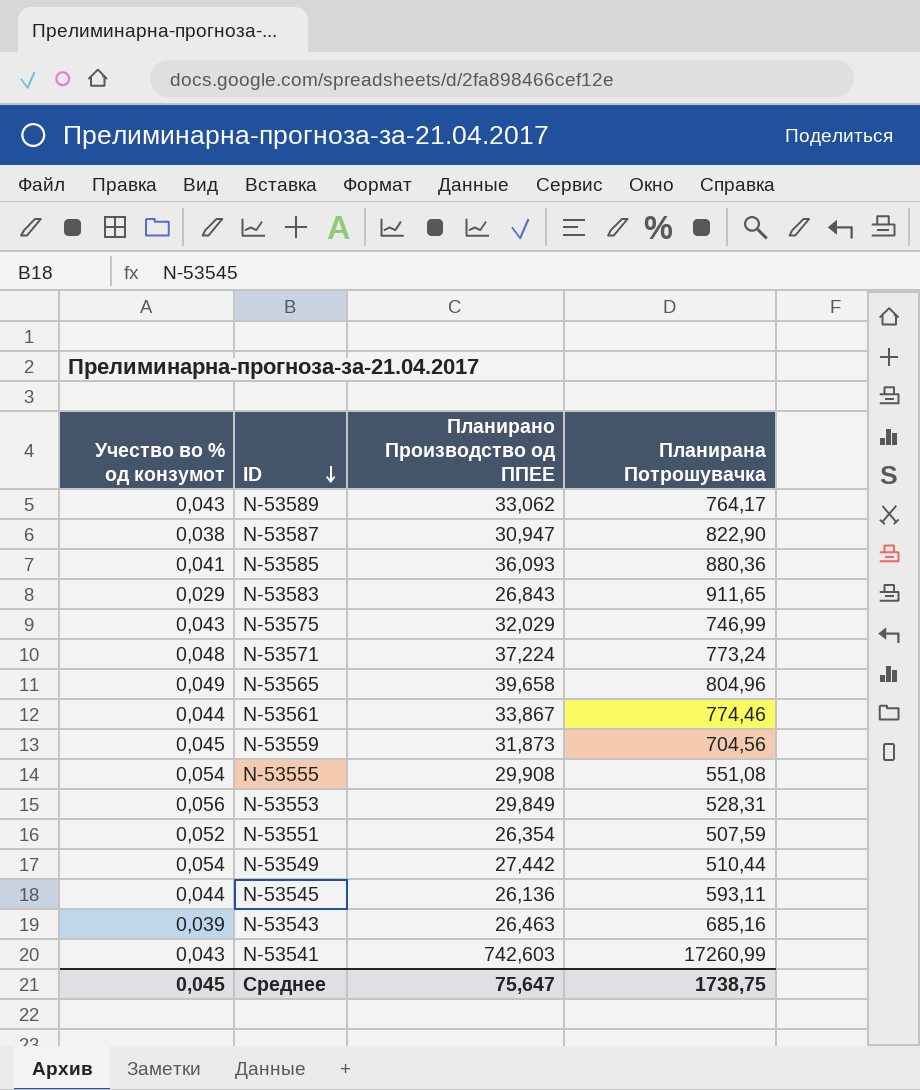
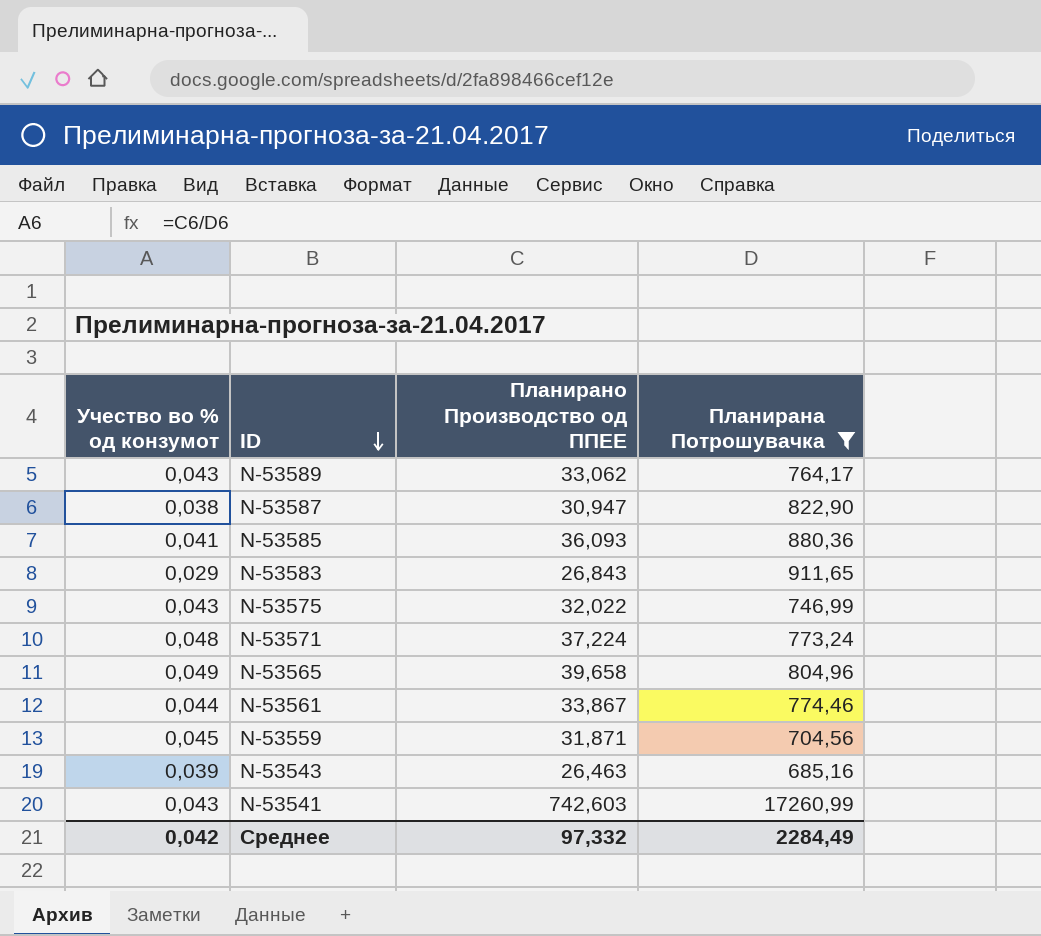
filter: none -> Планирана Потрошувачка >= 685,16
N-53575 | Планирано Производство од ППЕЕ: 32,029 -> 32,022
N-53559 | Планирано Производство од ППЕЕ: 31,873 -> 31,871
Среднее | Учество во % од конзумот: 0,045 -> 0,042
Среднее | Планирано Производство од ППЕЕ: 75,647 -> 97,332
Среднее | Планирана Потрошувачка: 1738,75 -> 2284,49

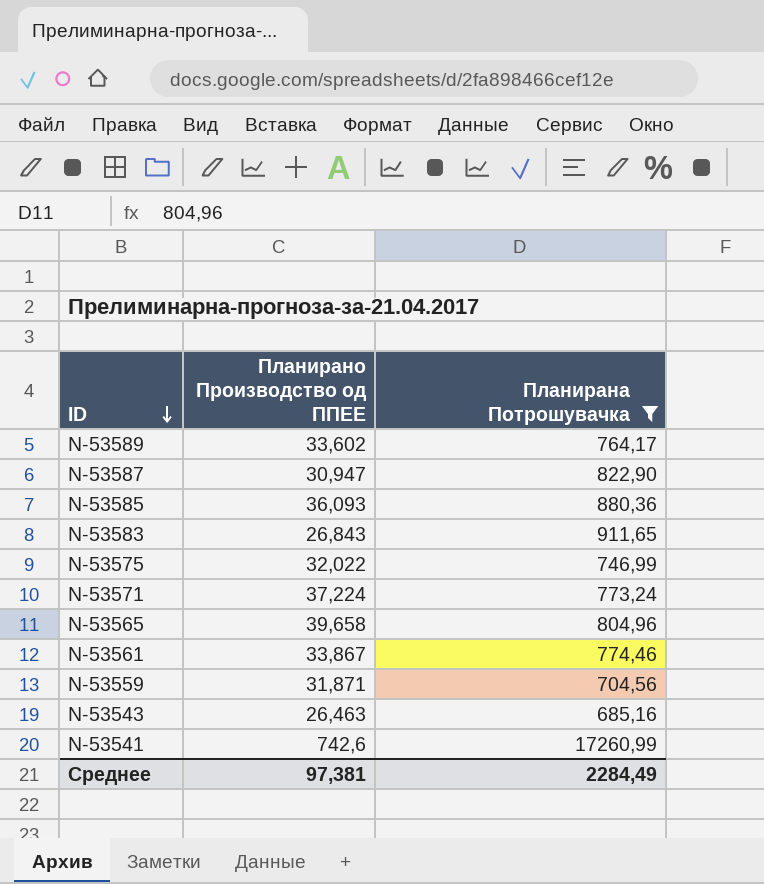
column Учество во % од конзумот | formula: [Планирано Производство од ППЕЕ] / [Планирана Потрошувачка] -> none
N-53589 | Планирано Производство од ППЕЕ: 33,062 -> 33,602
N-53541 | Планирано Производство од ППЕЕ: 742,603 -> 742,6
Среднее | Планирано Производство од ППЕЕ: 97,332 -> 97,381

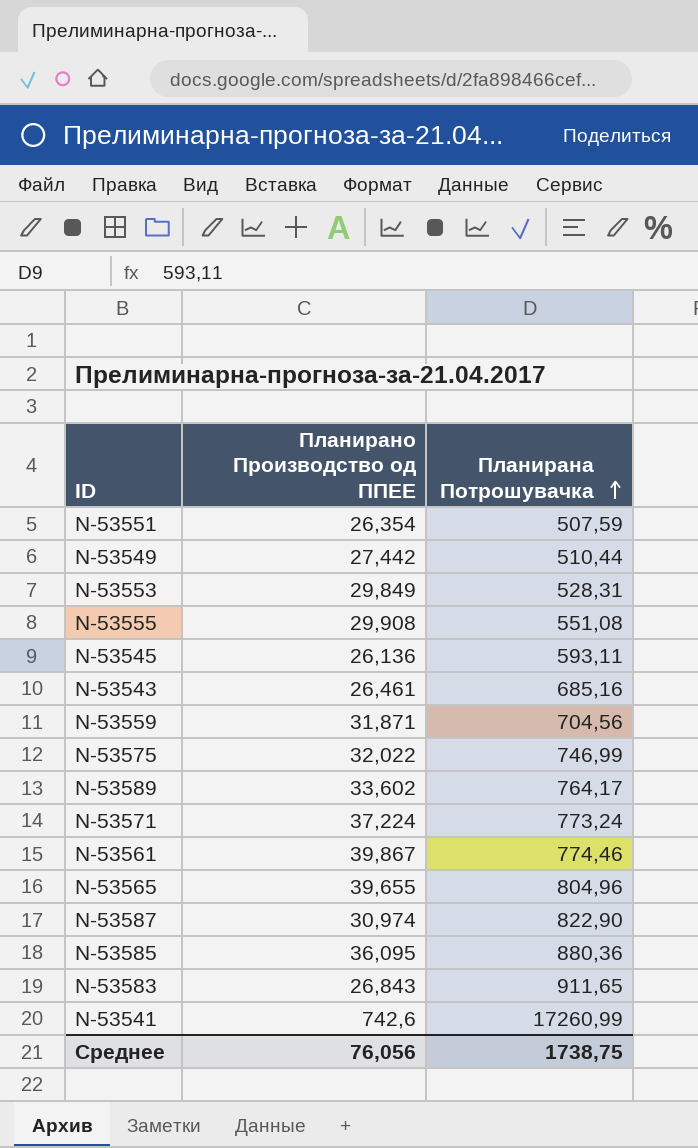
filter: Планирана Потрошувачка >= 685,16 -> none
row order: ID descending -> Планирана Потрошувачка ascending
N-53543 | Планирано Производство од ППЕЕ: 26,463 -> 26,461
N-53561 | Планирано Производство од ППЕЕ: 33,867 -> 39,867
N-53565 | Планирано Производство од ППЕЕ: 39,658 -> 39,655
N-53587 | Планирано Производство од ППЕЕ: 30,947 -> 30,974
N-53585 | Планирано Производство од ППЕЕ: 36,093 -> 36,095
Среднее | Планирано Производство од ППЕЕ: 97,381 -> 76,056
Среднее | Планирана Потрошувачка: 2284,49 -> 1738,75

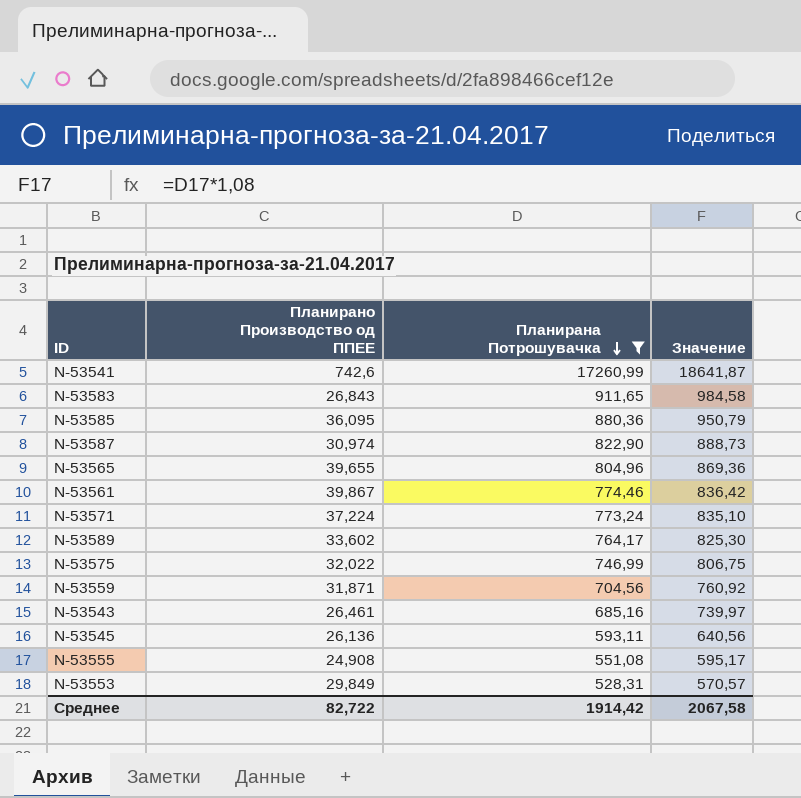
filter: none -> Планирана Потрошувачка >= 528,31
row order: Планирана Потрошувачка ascending -> Планирана Потрошувачка descending
column Значение | formula: none -> [Планирана Потрошувачка] * 1,08
N-53555 | Планирано Производство од ППЕЕ: 29,908 -> 24,908
Среднее | Планирано Производство од ППЕЕ: 76,056 -> 82,722
Среднее | Планирана Потрошувачка: 1738,75 -> 1914,42

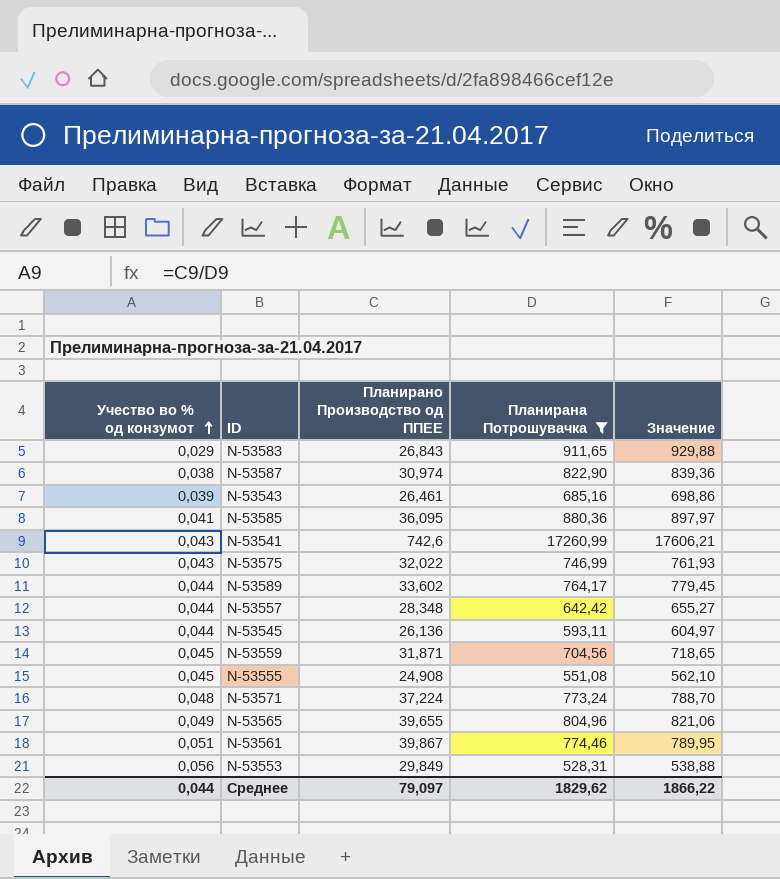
row order: Планирана Потрошувачка descending -> Учество во % од конзумот ascending
column Учество во % од конзумот | formula: none -> [Планирано Производство од ППЕЕ] / [Планирана Потрошувачка]
column Значение | formula: [Планирана Потрошувачка] * 1,08 -> [Планирана Потрошувачка] * 1,02
row N-53557: none -> 0,044 | 28,348 | 642,42 | 655,27
Среднее | Планирано Производство од ППЕЕ: 82,722 -> 79,097
Среднее | Планирана Потрошувачка: 1914,42 -> 1829,62
Среднее | Значение: 2067,58 -> 1866,22

